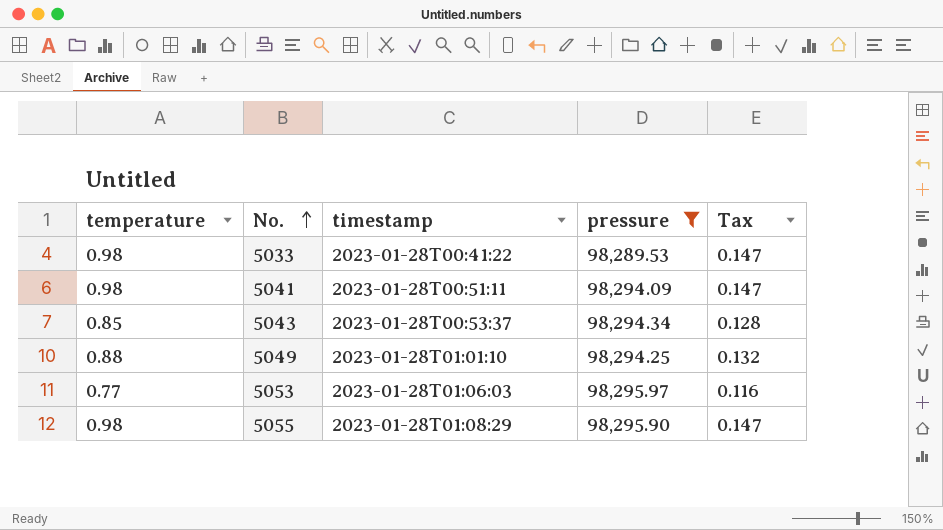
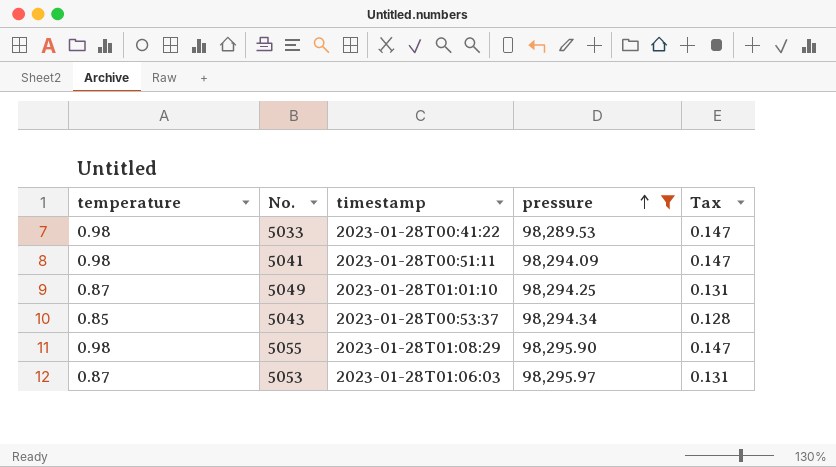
row order: No. ascending -> pressure ascending
5049 | temperature: 0.88 -> 0.87
5049 | Tax: 0.132 -> 0.131
5053 | temperature: 0.77 -> 0.87
5053 | Tax: 0.116 -> 0.131

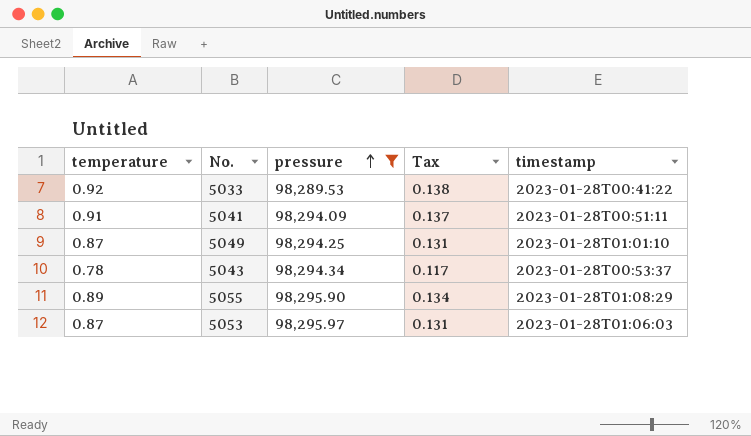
column timestamp | position: 3 -> 5
5033 | temperature: 0.98 -> 0.92
5033 | Tax: 0.147 -> 0.138
5041 | temperature: 0.98 -> 0.91
5041 | Tax: 0.147 -> 0.137
5043 | temperature: 0.85 -> 0.78
5043 | Tax: 0.128 -> 0.117
5055 | temperature: 0.98 -> 0.89
5055 | Tax: 0.147 -> 0.134

